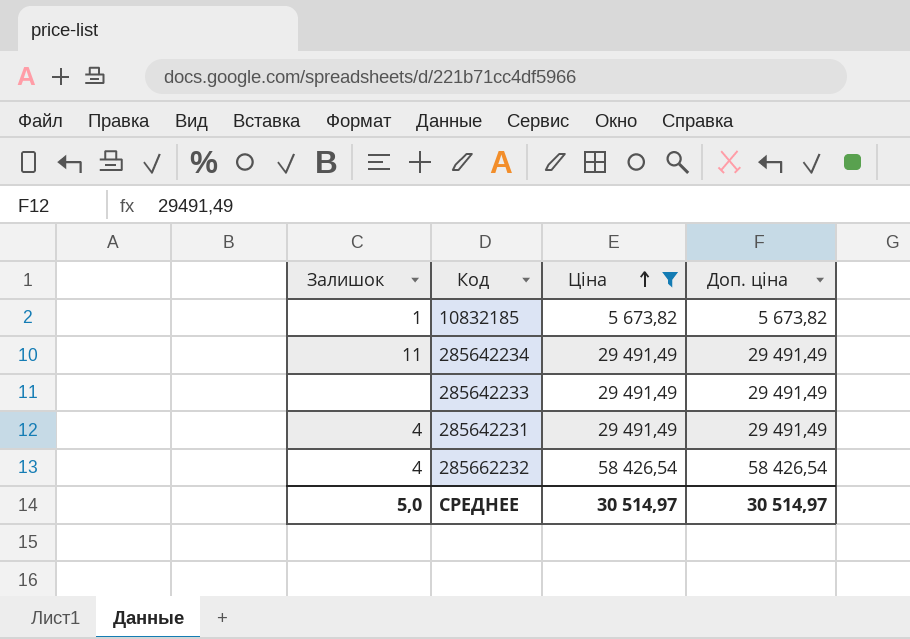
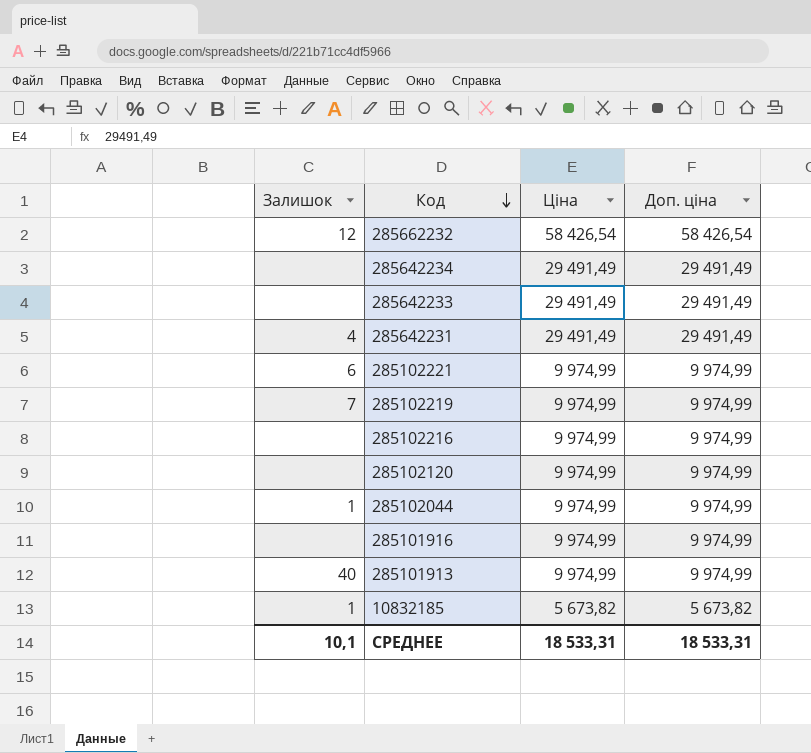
filter: Ціна != 9 974,99 -> none
row order: Ціна ascending -> Код descending
285662232 | Залишок: 4 -> 12
285642234 | Залишок: 11 -> none
СРЕДНЕЕ | Залишок: 5,0 -> 10,1
СРЕДНЕЕ | Ціна: 30 514,97 -> 18 533,31
СРЕДНЕЕ | Доп. ціна: 30 514,97 -> 18 533,31

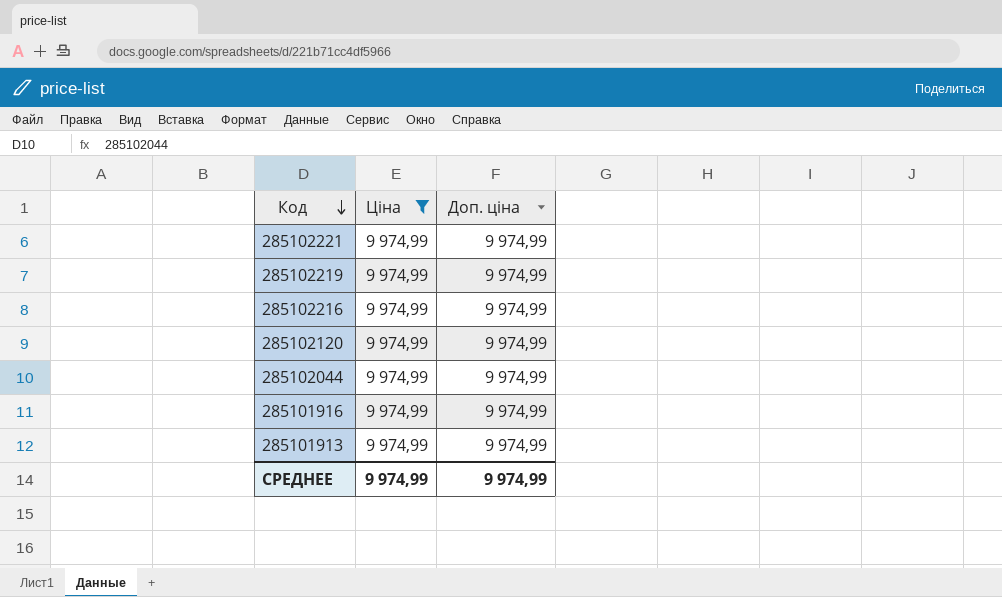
filter: none -> Ціна = 9 974,99
column Залишок | position: 1 -> none
СРЕДНЕЕ | Ціна: 18 533,31 -> 9 974,99
СРЕДНЕЕ | Доп. ціна: 18 533,31 -> 9 974,99

